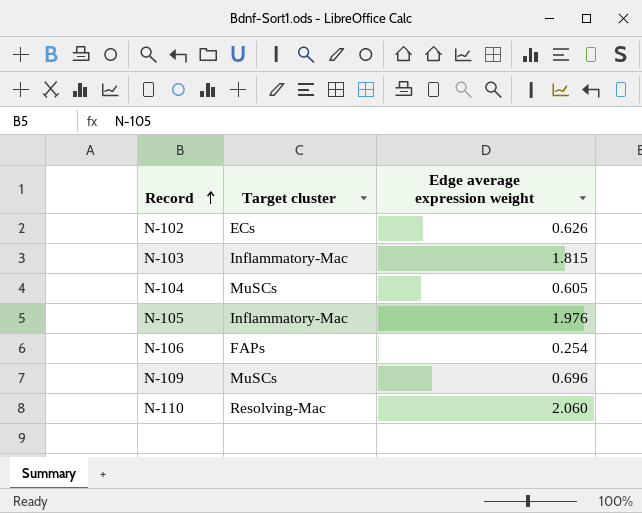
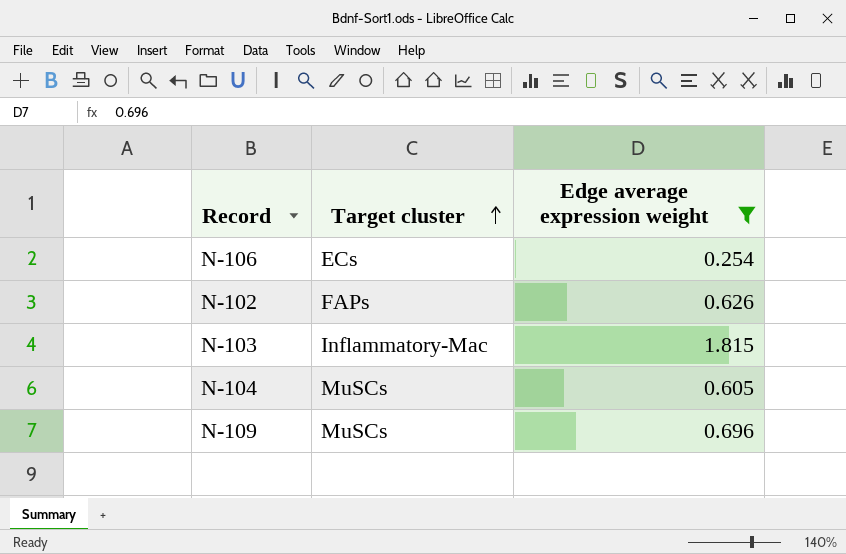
filter: none -> Edge average expression weight <= 1.815
row order: Record ascending -> Target cluster ascending
N-106 | Target cluster: FAPs -> ECs
N-102 | Target cluster: ECs -> FAPs

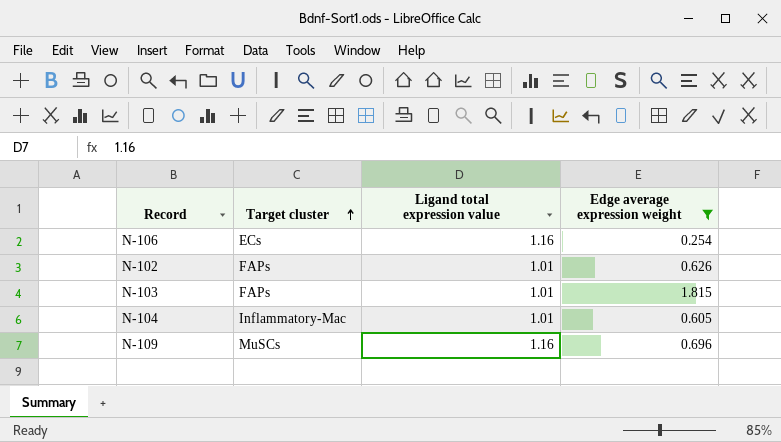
column Ligand total expression value | position: none -> 3
N-103 | Target cluster: Inflammatory-Mac -> FAPs
N-104 | Target cluster: MuSCs -> Inflammatory-Mac

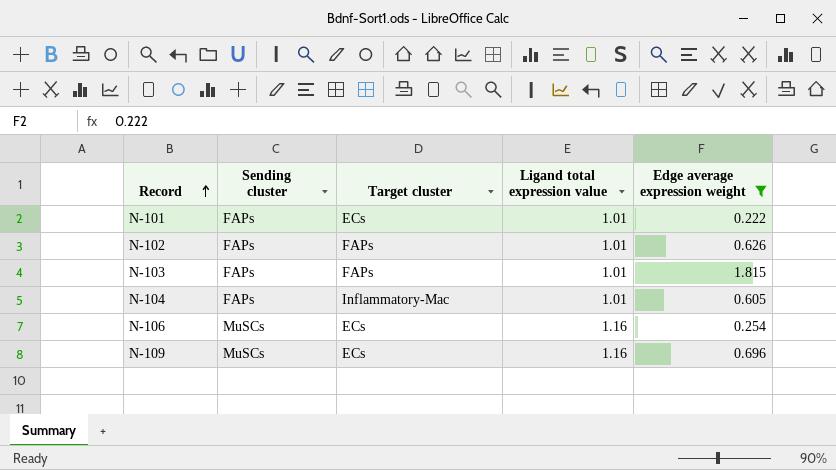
row order: Target cluster ascending -> Record ascending
column Sending cluster | position: none -> 2
row N-101: none -> FAPs | ECs | 1.01 | 0.222
N-109 | Target cluster: MuSCs -> ECs

